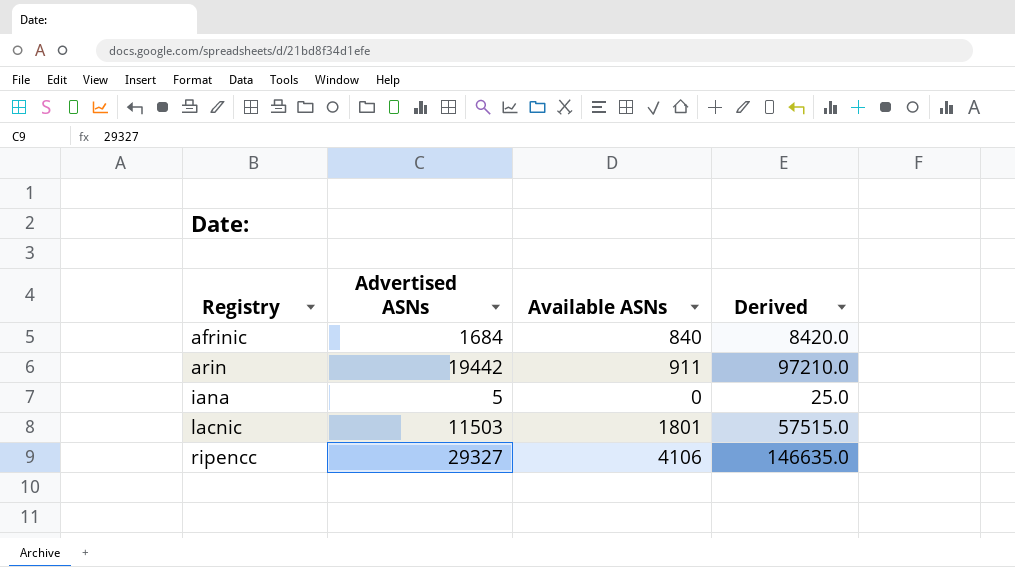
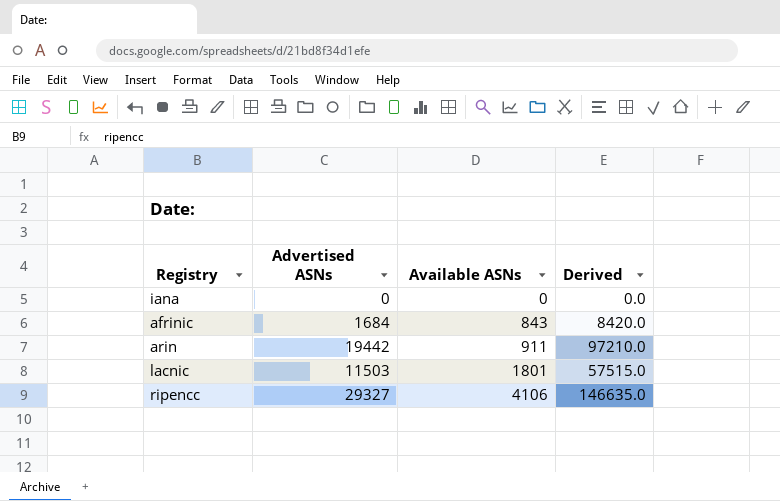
row order: Registry ascending -> Available ASNs ascending
iana | Advertised ASNs: 5 -> 0
iana | Derived: 25.0 -> 0.0
afrinic | Available ASNs: 840 -> 843

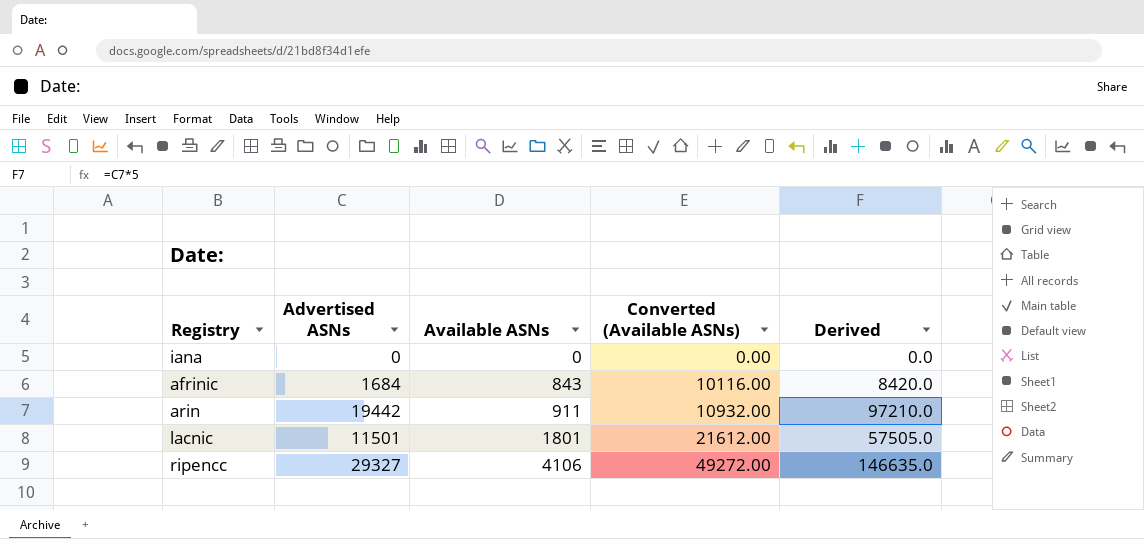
column Converted (Available ASNs) | formula: none -> [Available ASNs] * 12
lacnic | Advertised ASNs: 11503 -> 11501
lacnic | Derived: 57515.0 -> 57505.0

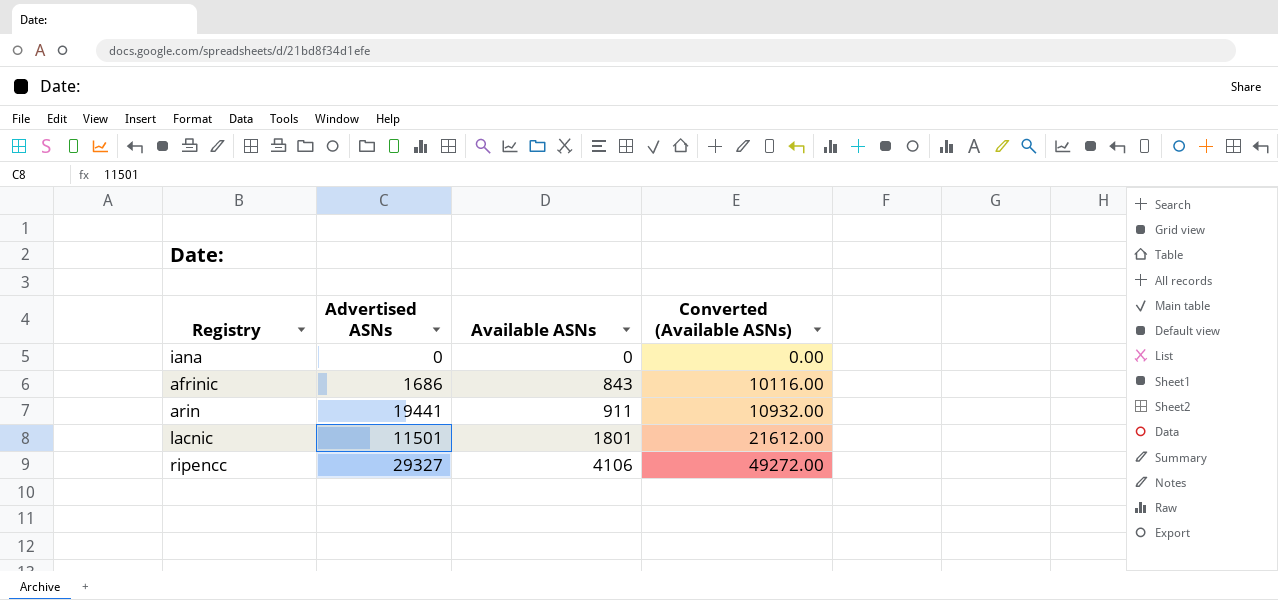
column Derived | formula: [Advertised ASNs] * 5 -> none
afrinic | Advertised ASNs: 1684 -> 1686
arin | Advertised ASNs: 19442 -> 19441

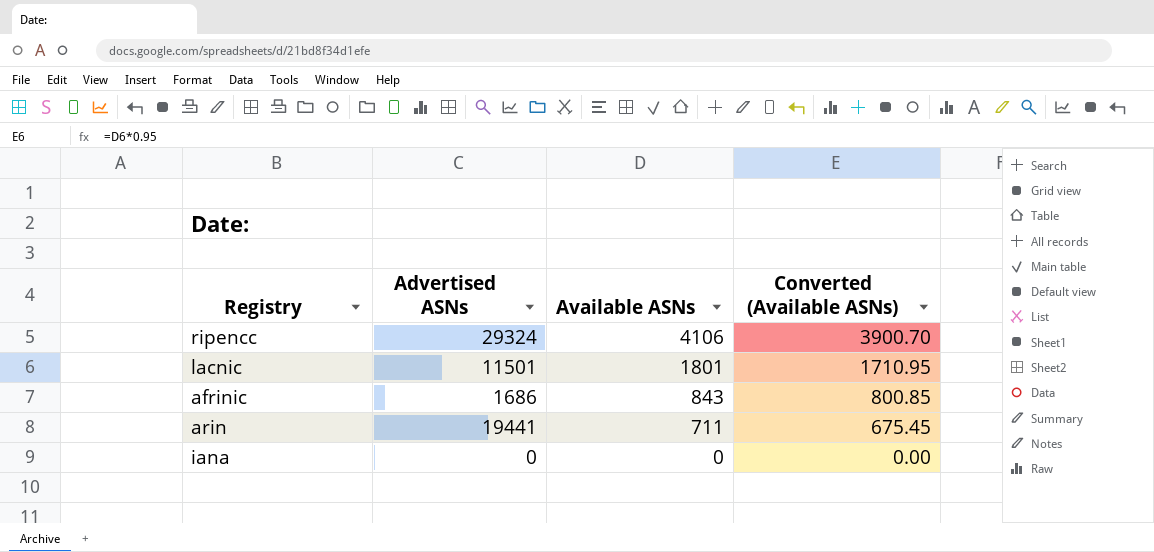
row order: Available ASNs ascending -> Available ASNs descending
column Converted (Available ASNs) | formula: [Available ASNs] * 12 -> [Available ASNs] * 0.95
ripencc | Advertised ASNs: 29327 -> 29324
arin | Available ASNs: 911 -> 711

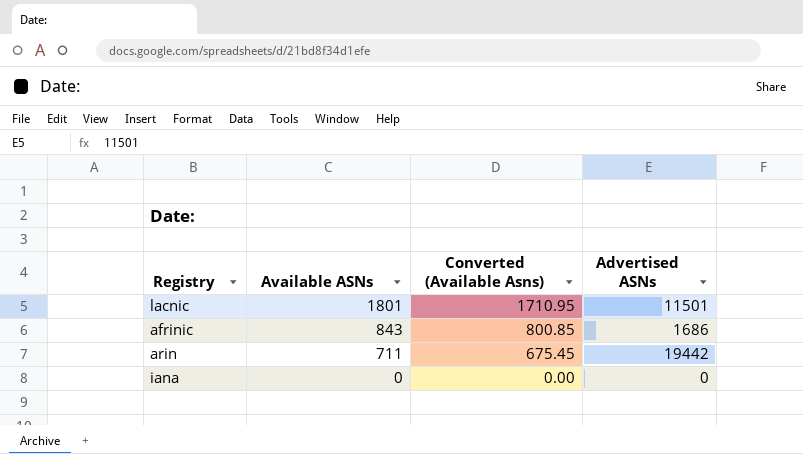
column name: Converted (Available ASNs) -> Converted (Available Asns)
column Advertised ASNs | position: 2 -> 4
row ripencc: 29324 | 4106 | 3900.70 -> none
arin | Advertised ASNs: 19441 -> 19442

